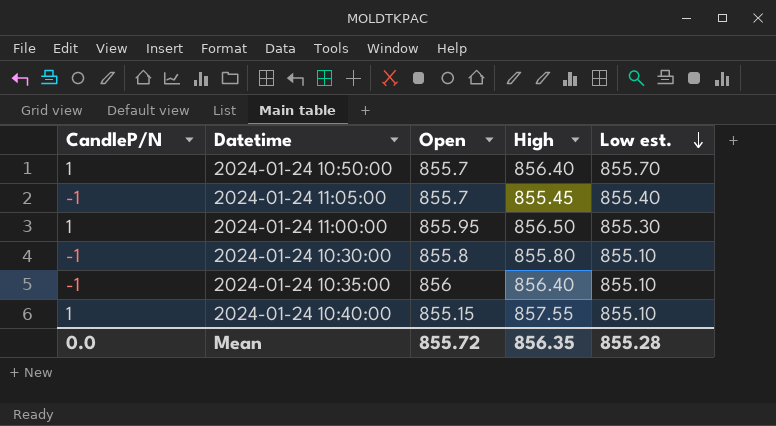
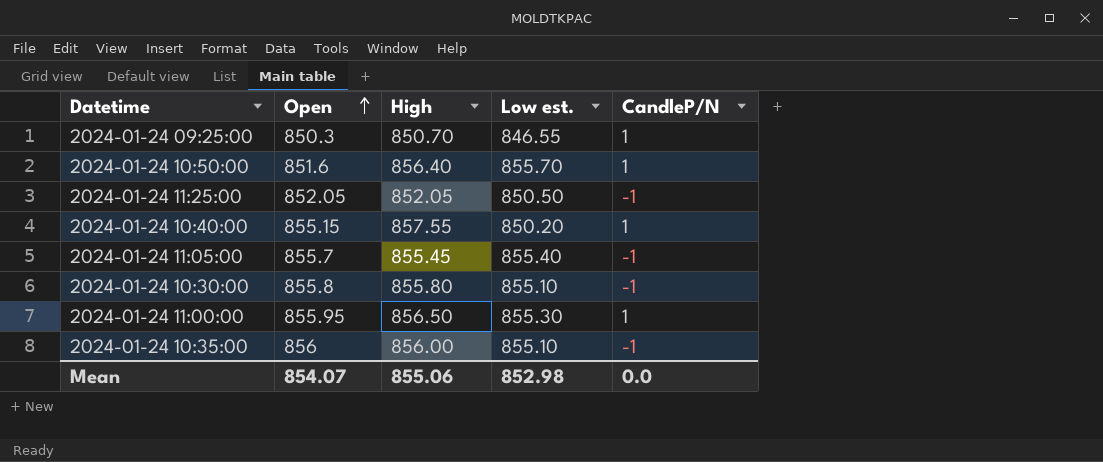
row order: Low est. descending -> Open ascending
column CandleP/N | position: 1 -> 5
row 2024-01-24 09:25:00: none -> 850.3 | 850.70 | 846.55 | 1
2024-01-24 10:50:00 | Open: 855.7 -> 851.6
row 2024-01-24 11:25:00: none -> 852.05 | 852.05 | 850.50 | -1
2024-01-24 10:40:00 | Low est.: 855.10 -> 850.20
2024-01-24 10:35:00 | High: 856.40 -> 856.00
Mean | Open: 855.72 -> 854.07
Mean | High: 856.35 -> 855.06
Mean | Low est.: 855.28 -> 852.98

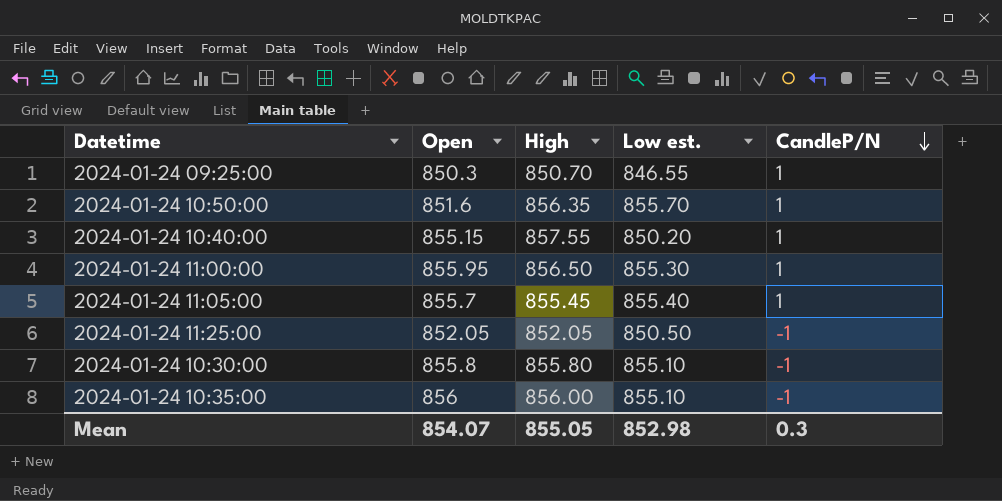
row order: Open ascending -> CandleP/N descending
2024-01-24 10:50:00 | High: 856.40 -> 856.35
2024-01-24 11:05:00 | CandleP/N: -1 -> 1
Mean | High: 855.06 -> 855.05
Mean | CandleP/N: 0.0 -> 0.3

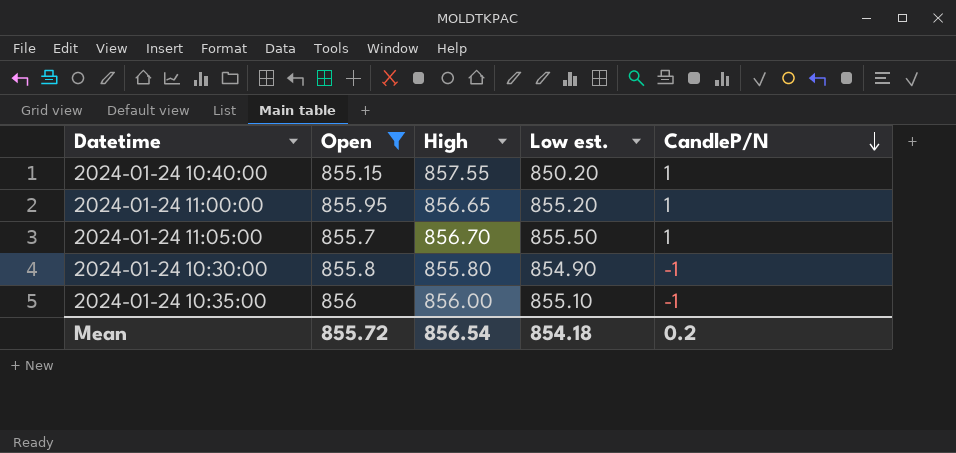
filter: none -> Open >= 855.15
2024-01-24 11:00:00 | High: 856.50 -> 856.65
2024-01-24 11:00:00 | Low est.: 855.30 -> 855.20
2024-01-24 11:05:00 | High: 855.45 -> 856.70
2024-01-24 11:05:00 | Low est.: 855.40 -> 855.50
2024-01-24 10:30:00 | Low est.: 855.10 -> 854.90
Mean | Open: 854.07 -> 855.72
Mean | High: 855.05 -> 856.54
Mean | Low est.: 852.98 -> 854.18
Mean | CandleP/N: 0.3 -> 0.2

